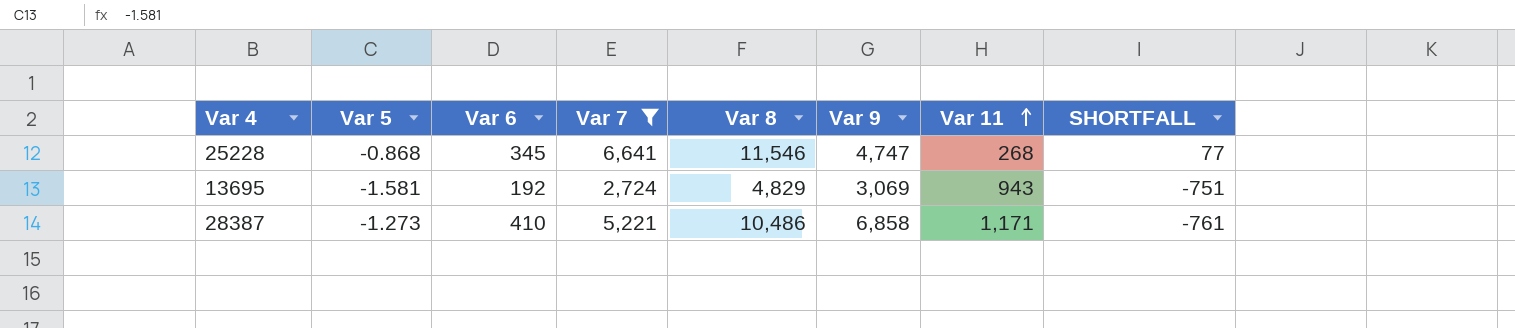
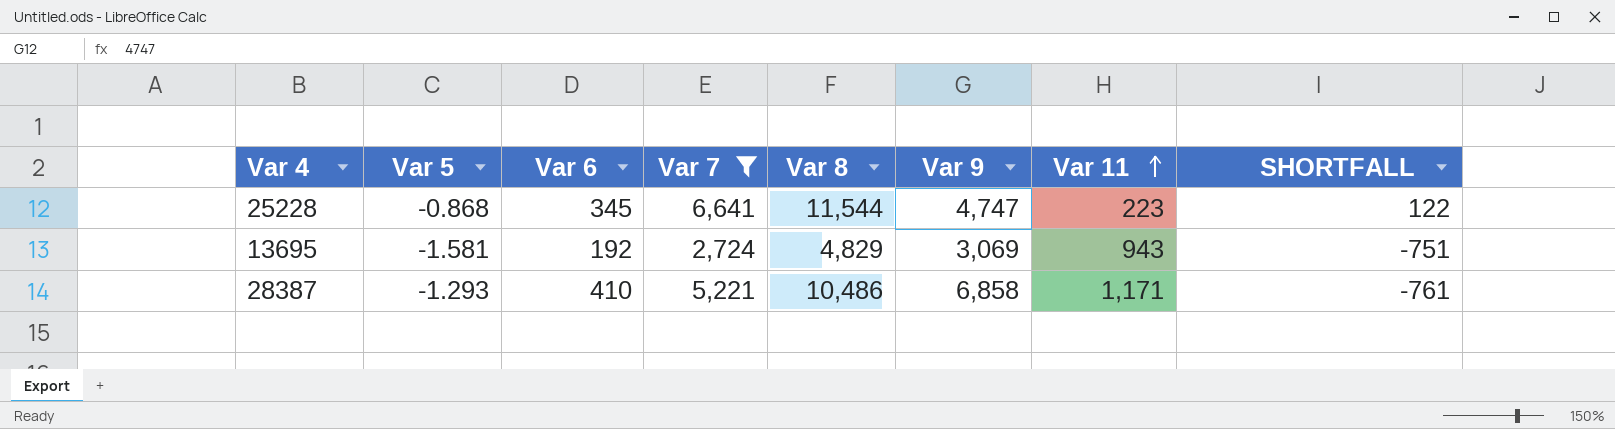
25228 | Var 8: 11,546 -> 11,544
25228 | Var 11: 268 -> 223
25228 | SHORTFALL: 77 -> 122
28387 | Var 5: -1.273 -> -1.293

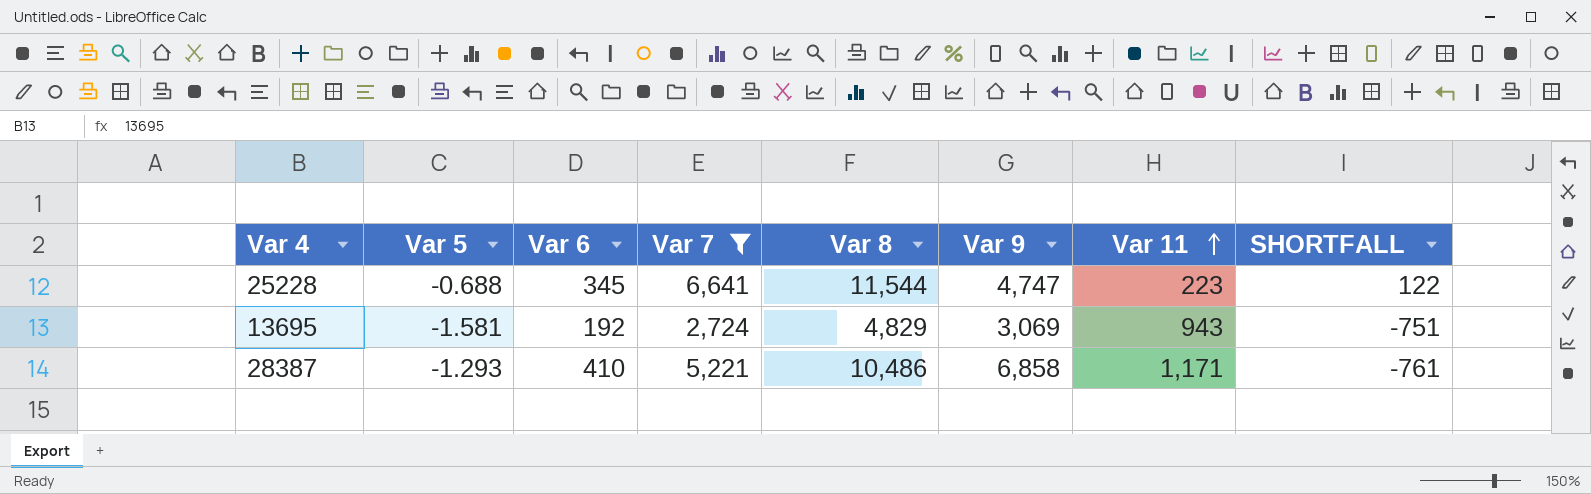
25228 | Var 5: -0.868 -> -0.688

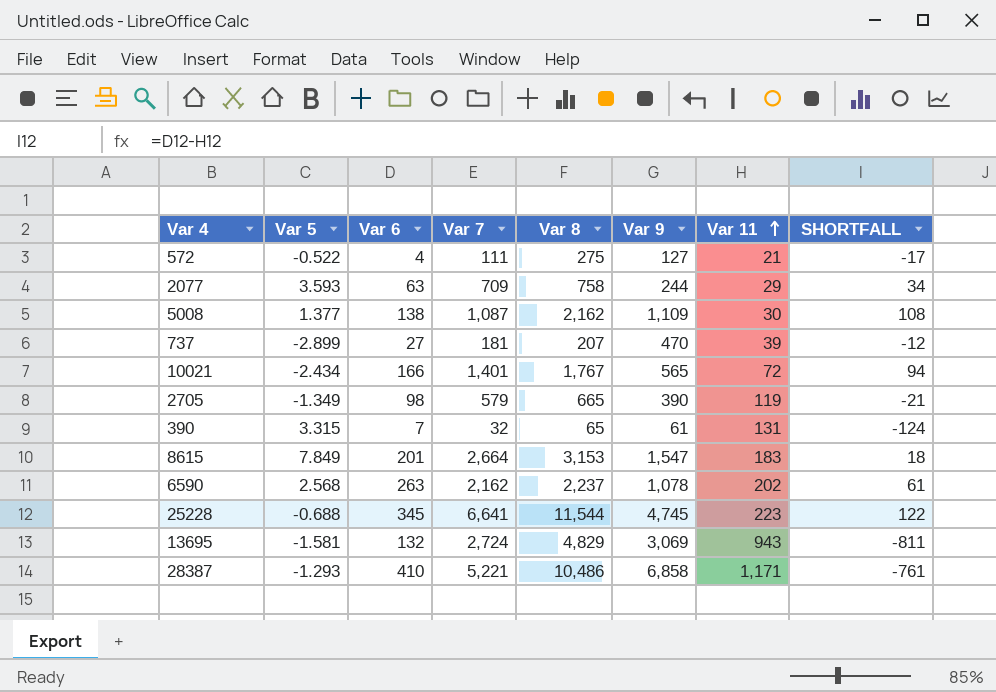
filter: Var 7 >= 2,724 -> none
25228 | Var 9: 4,747 -> 4,745
13695 | Var 6: 192 -> 132
13695 | SHORTFALL: -751 -> -811

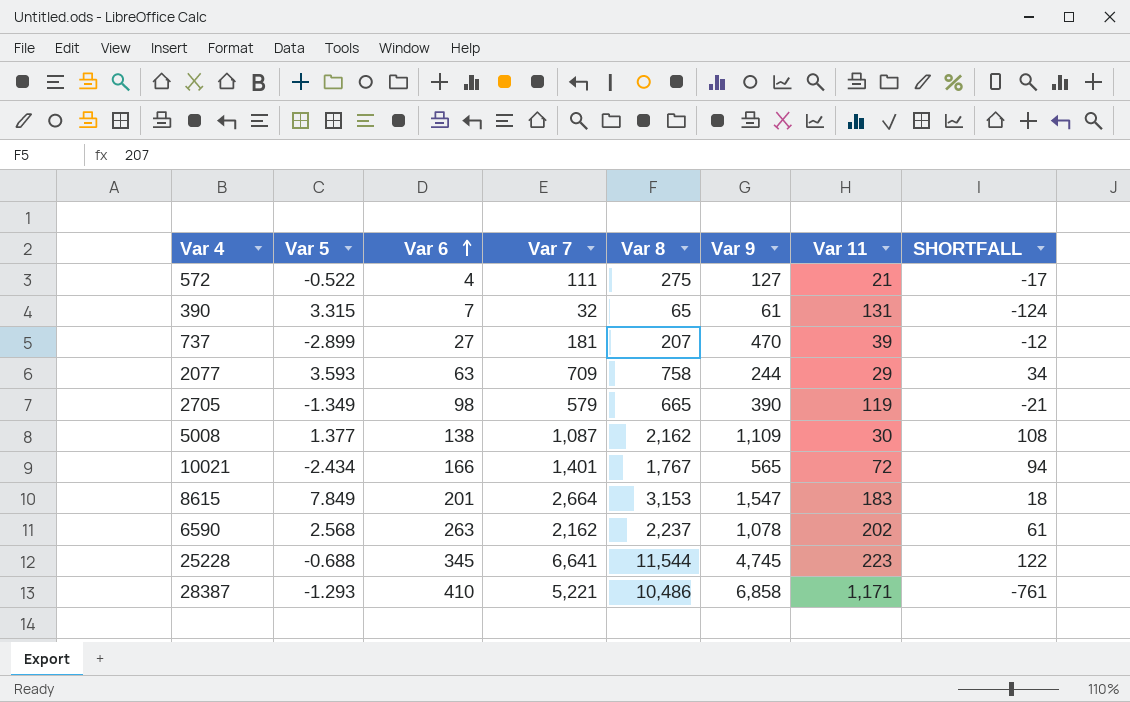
row order: Var 11 ascending -> Var 6 ascending
row 13695: -1.581 | 132 | 2,724 | 4,829 | 3,069 | 943 | -811 -> none

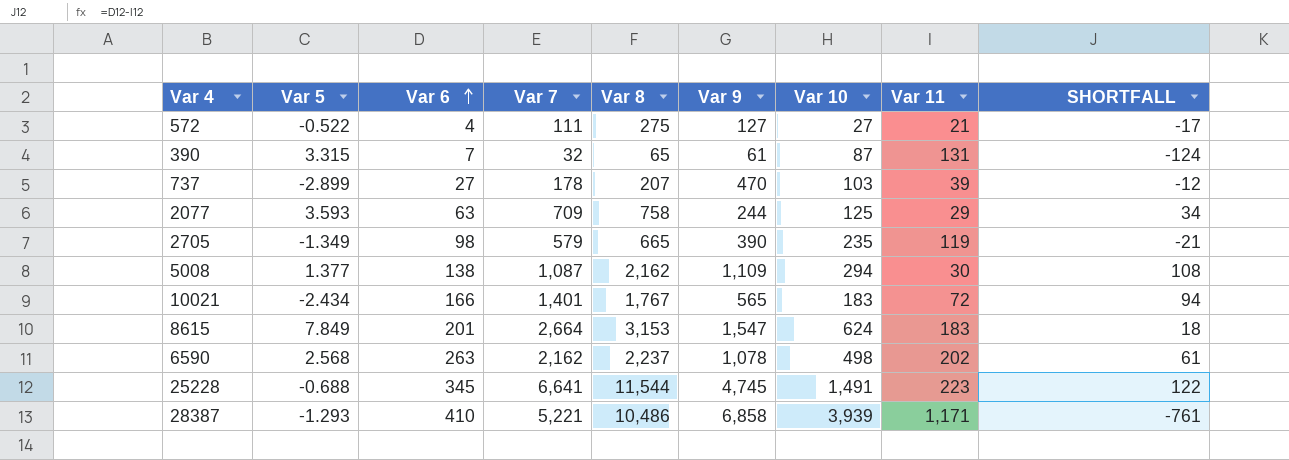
column Var 10 | position: none -> 7
737 | Var 7: 181 -> 178

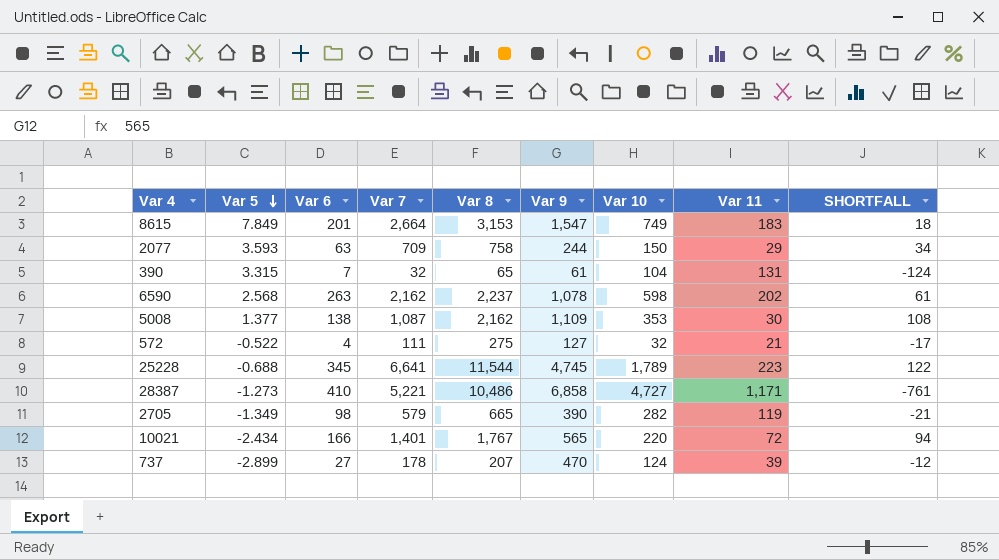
row order: Var 6 ascending -> Var 5 descending
8615 | Var 10: 624 -> 749
2077 | Var 10: 125 -> 150
390 | Var 10: 87 -> 104
6590 | Var 10: 498 -> 598
5008 | Var 10: 294 -> 353
572 | Var 10: 27 -> 32
25228 | Var 10: 1,491 -> 1,789
28387 | Var 5: -1.293 -> -1.273
28387 | Var 10: 3,939 -> 4,727
2705 | Var 10: 235 -> 282
10021 | Var 10: 183 -> 220
737 | Var 10: 103 -> 124

